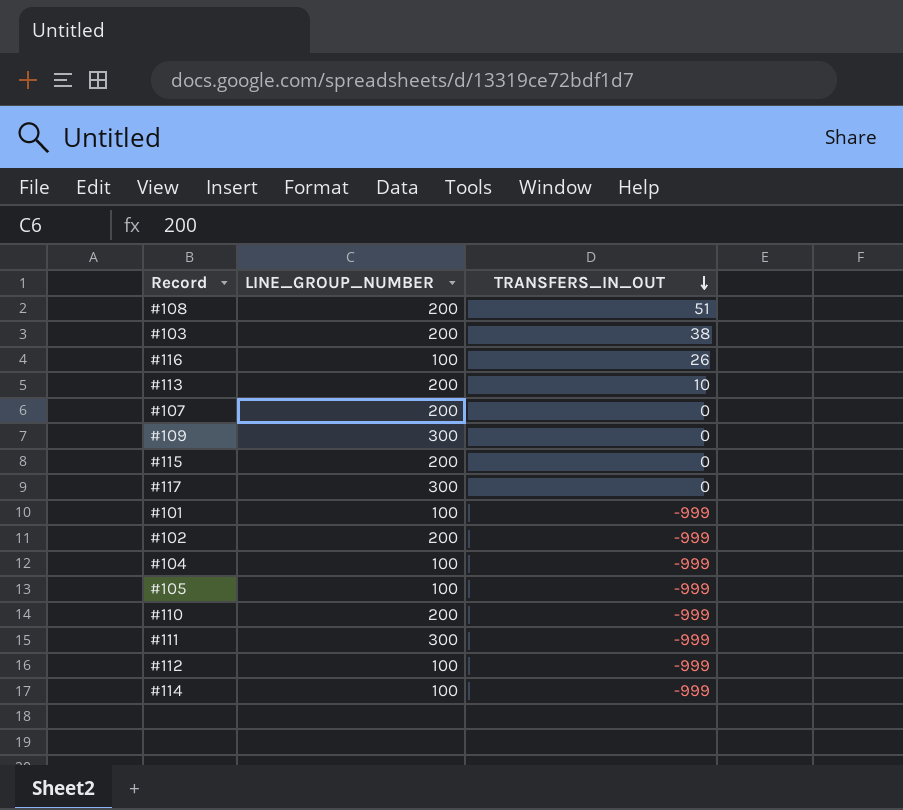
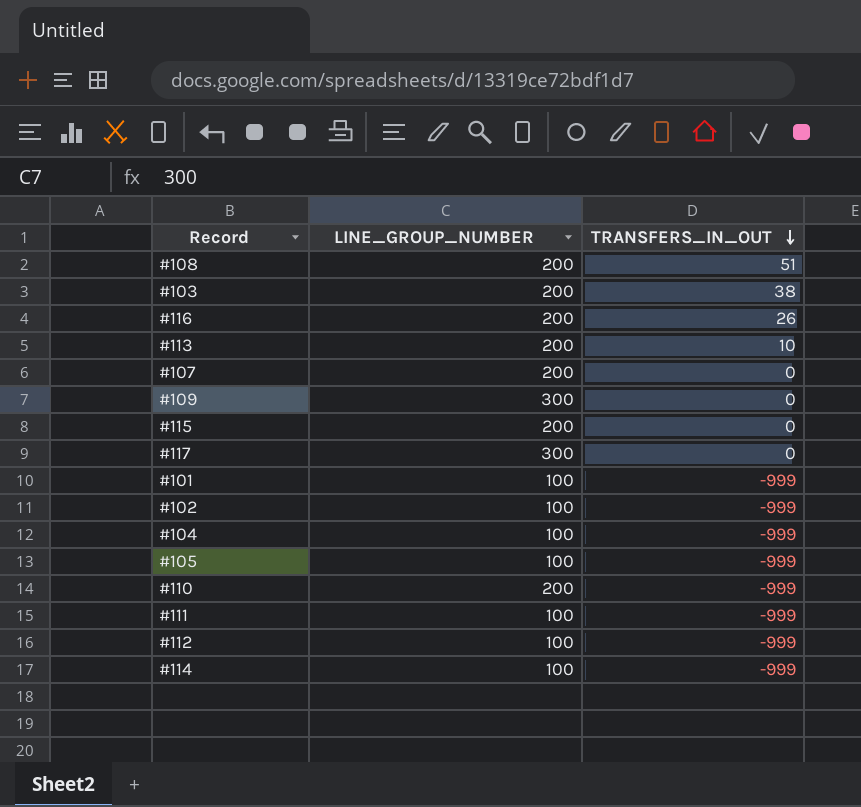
#116 | LINE_GROUP_NUMBER: 100 -> 200
#102 | LINE_GROUP_NUMBER: 200 -> 100
#111 | LINE_GROUP_NUMBER: 300 -> 100

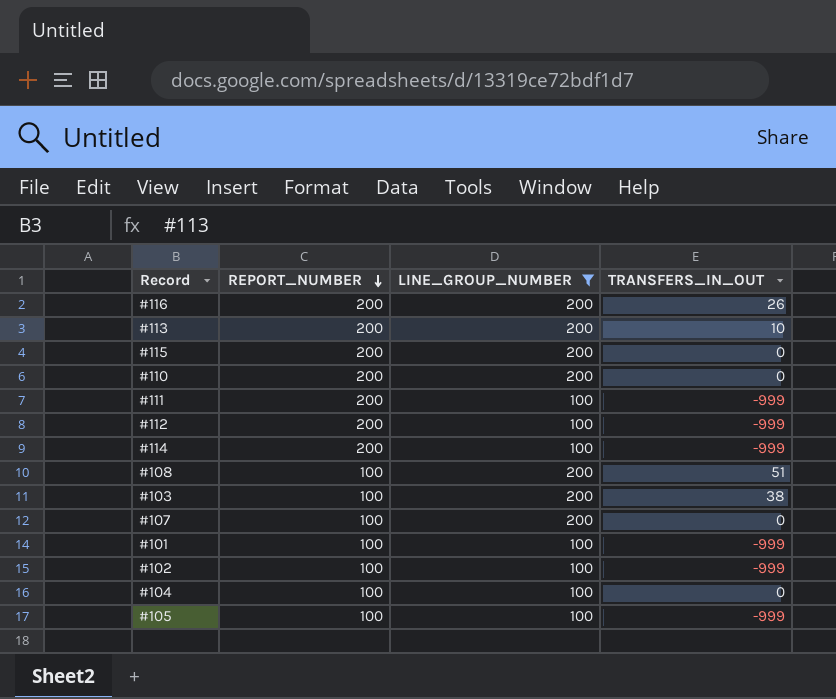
filter: none -> LINE_GROUP_NUMBER != 300
row order: TRANSFERS_IN_OUT descending -> REPORT_NUMBER descending
column REPORT_NUMBER | position: none -> 2
#110 | TRANSFERS_IN_OUT: -999 -> 0
#104 | TRANSFERS_IN_OUT: -999 -> 0

